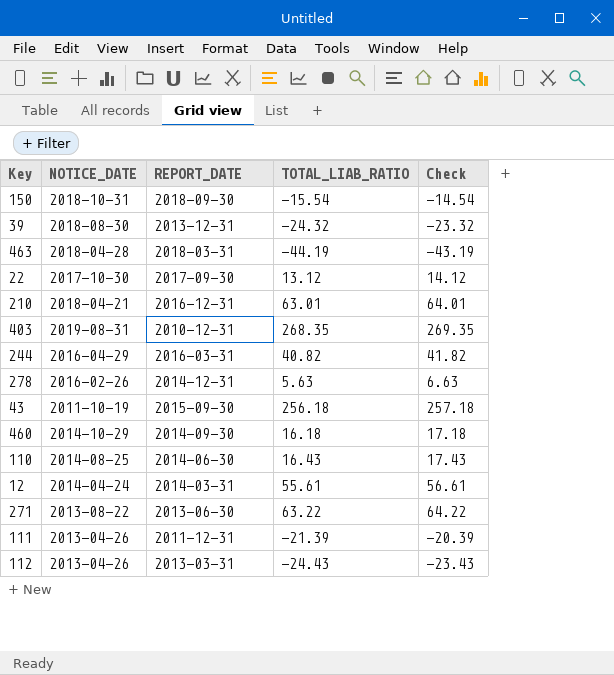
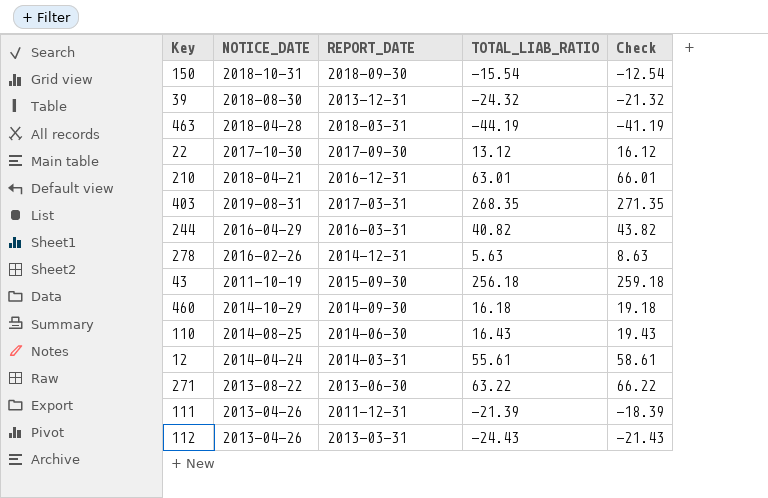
column Check | formula: [TOTAL_LIAB_RATIO] + 1 -> [TOTAL_LIAB_RATIO] + 3
403 | REPORT_DATE: 2010-12-31 -> 2017-03-31

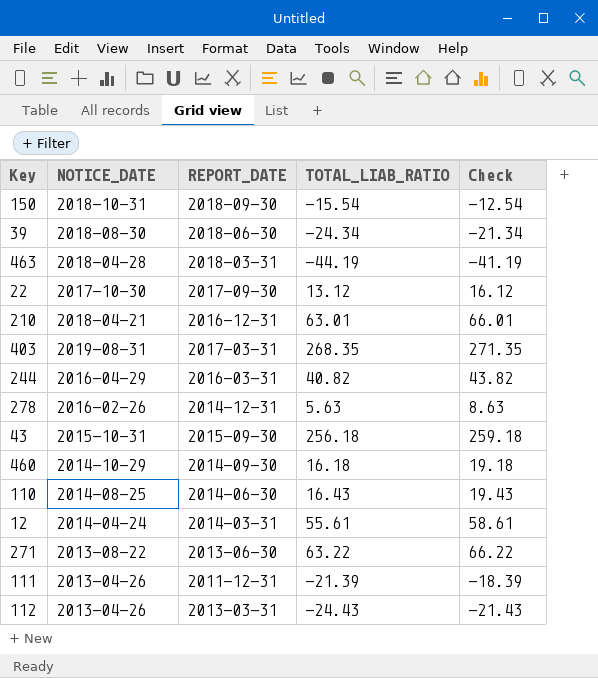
39 | REPORT_DATE: 2013-12-31 -> 2018-06-30
39 | TOTAL_LIAB_RATIO: -24.32 -> -24.34
39 | Check: -21.32 -> -21.34
43 | NOTICE_DATE: 2011-10-19 -> 2015-10-31

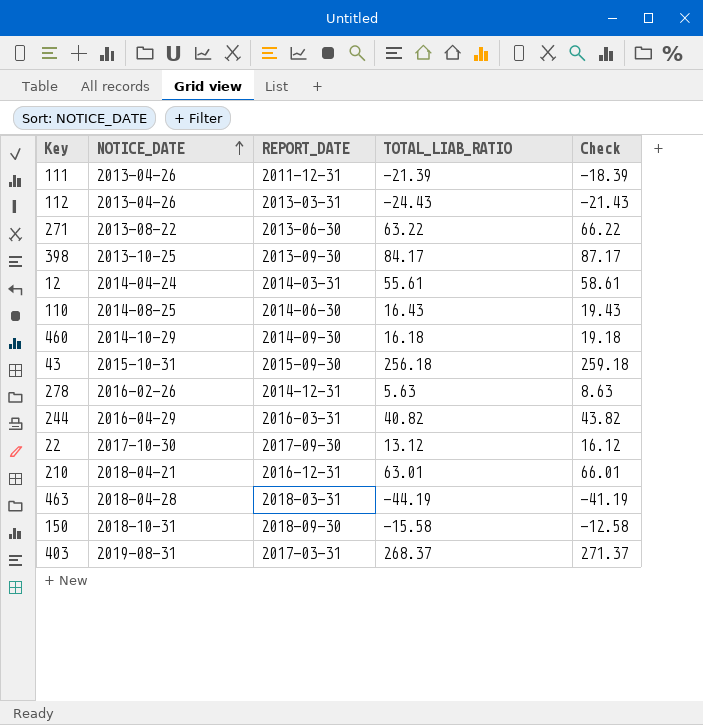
row order: none -> NOTICE_DATE ascending
row 39: 2018-08-30 | 2018-06-30 | -24.34 | -21.34 -> none
row 398: none -> 2013-10-25 | 2013-09-30 | 84.17 | 87.17
150 | TOTAL_LIAB_RATIO: -15.54 -> -15.58
150 | Check: -12.54 -> -12.58
403 | TOTAL_LIAB_RATIO: 268.35 -> 268.37
403 | Check: 271.35 -> 271.37

